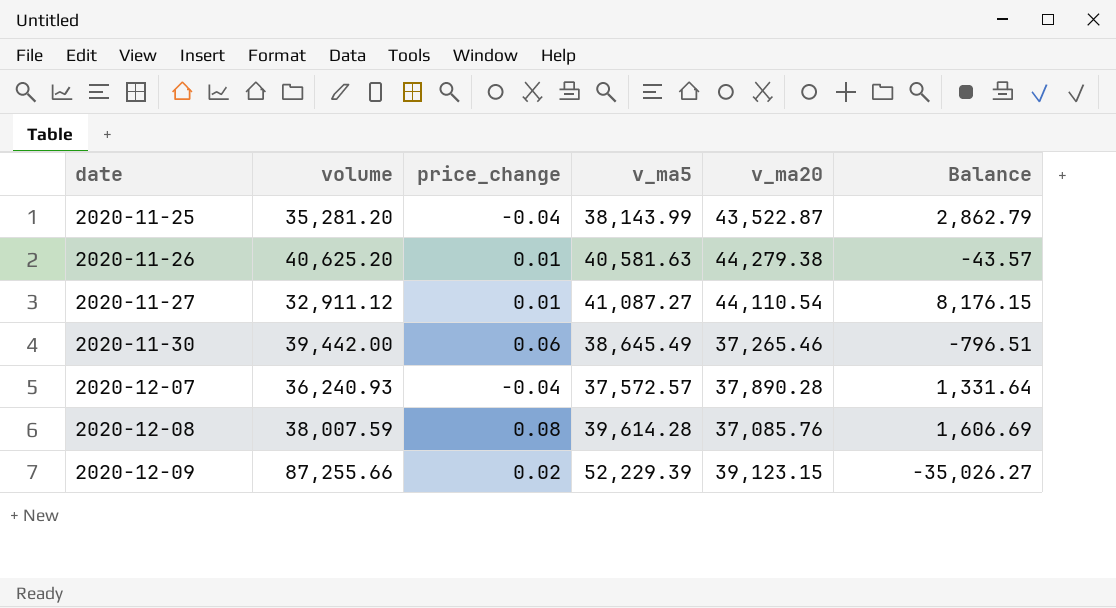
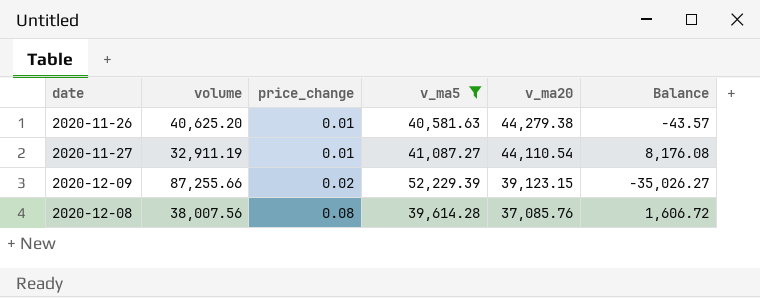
filter: none -> v_ma5 >= 39,614.28
row order: date ascending -> price_change ascending
2020-11-27 | volume: 32,911.12 -> 32,911.19
2020-11-27 | Balance: 8,176.15 -> 8,176.08
2020-12-08 | volume: 38,007.59 -> 38,007.56
2020-12-08 | Balance: 1,606.69 -> 1,606.72

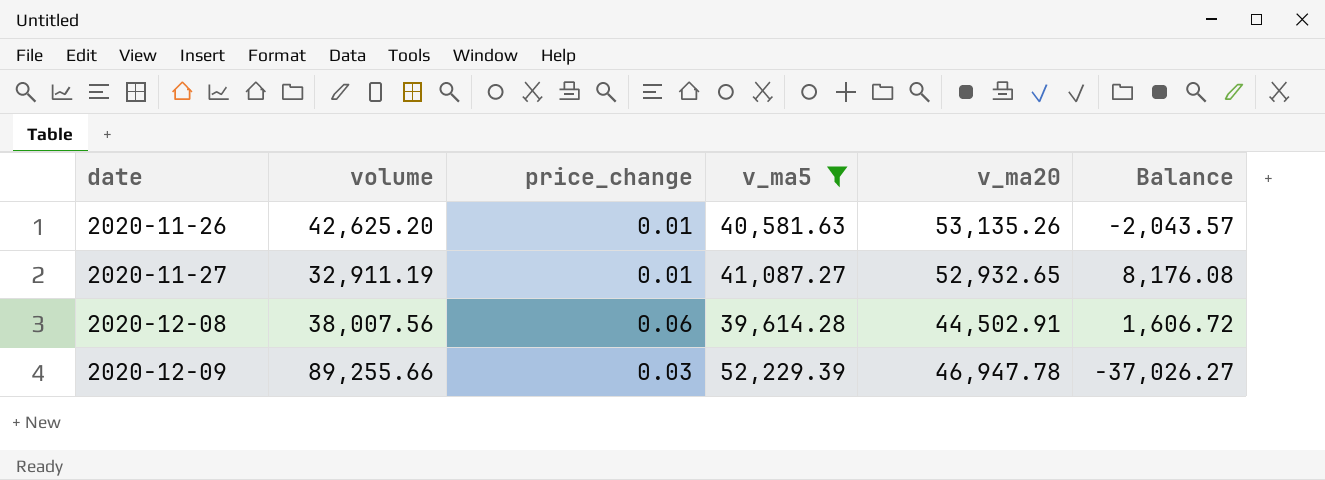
row order: price_change ascending -> date ascending
2020-11-26 | volume: 40,625.20 -> 42,625.20
2020-11-26 | v_ma20: 44,279.38 -> 53,135.26
2020-11-26 | Balance: -43.57 -> -2,043.57
2020-11-27 | v_ma20: 44,110.54 -> 52,932.65
2020-12-08 | price_change: 0.08 -> 0.06
2020-12-08 | v_ma20: 37,085.76 -> 44,502.91
2020-12-09 | volume: 87,255.66 -> 89,255.66
2020-12-09 | price_change: 0.02 -> 0.03
2020-12-09 | v_ma20: 39,123.15 -> 46,947.78
2020-12-09 | Balance: -35,026.27 -> -37,026.27

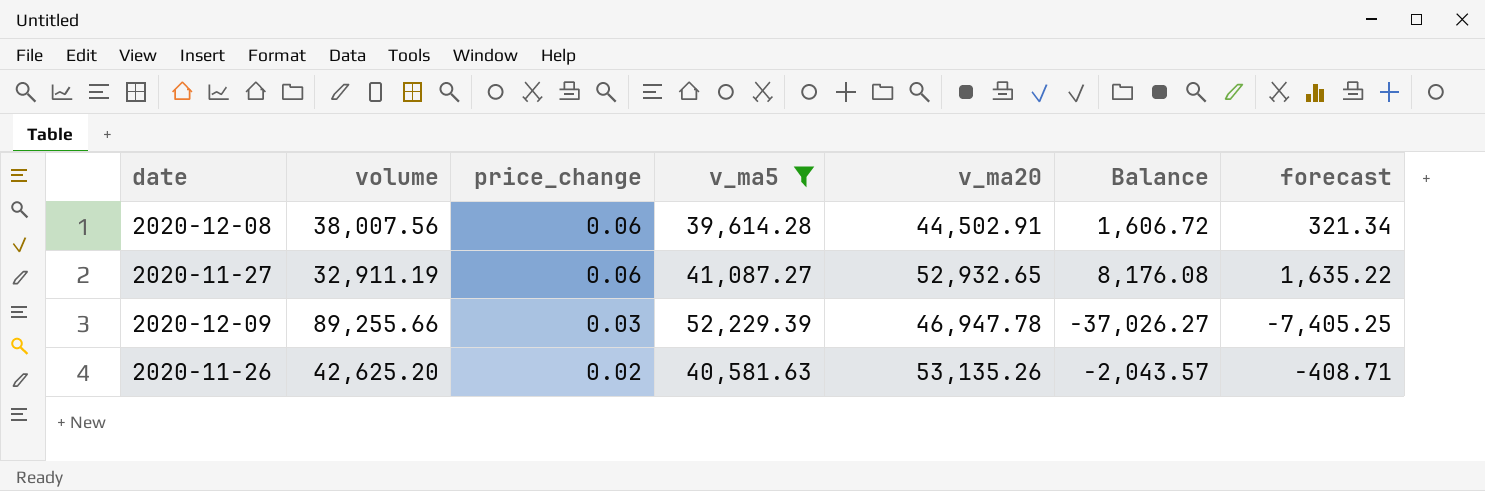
row order: date ascending -> price_change descending
column forecast | formula: none -> [Balance] * 0.2
2020-11-27 | price_change: 0.01 -> 0.06
2020-11-26 | price_change: 0.01 -> 0.02

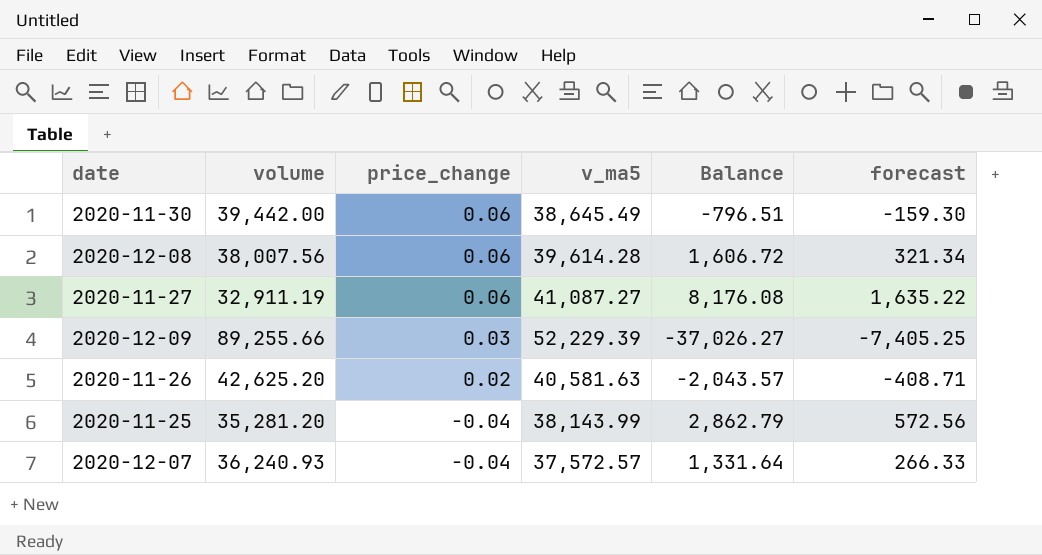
filter: v_ma5 >= 39,614.28 -> none
column v_ma20 | position: 5 -> none

